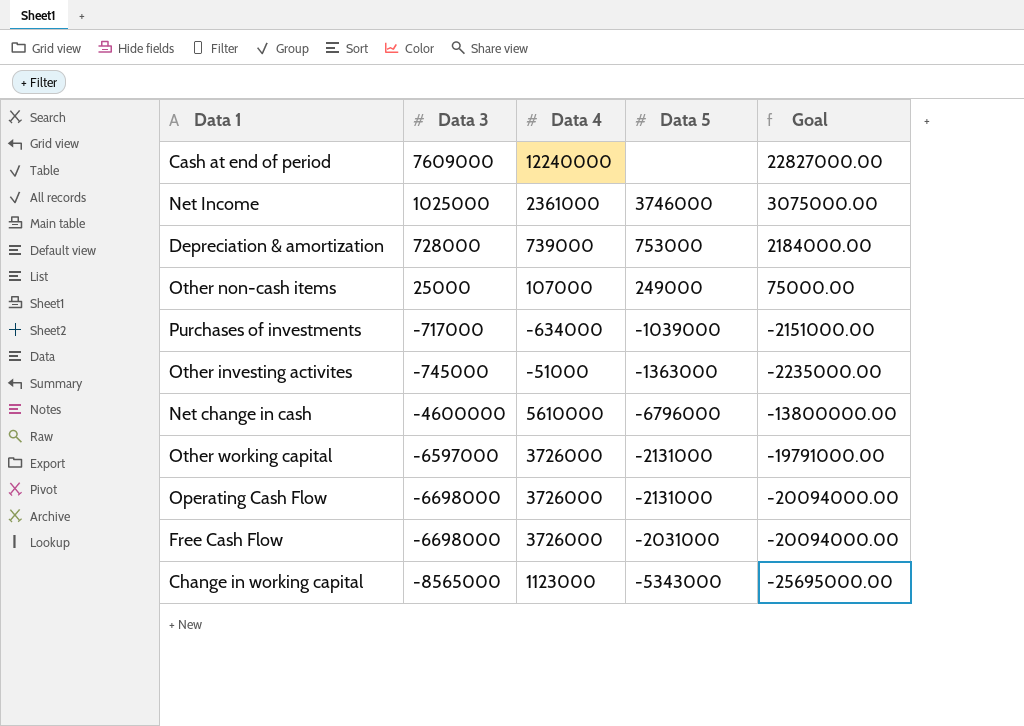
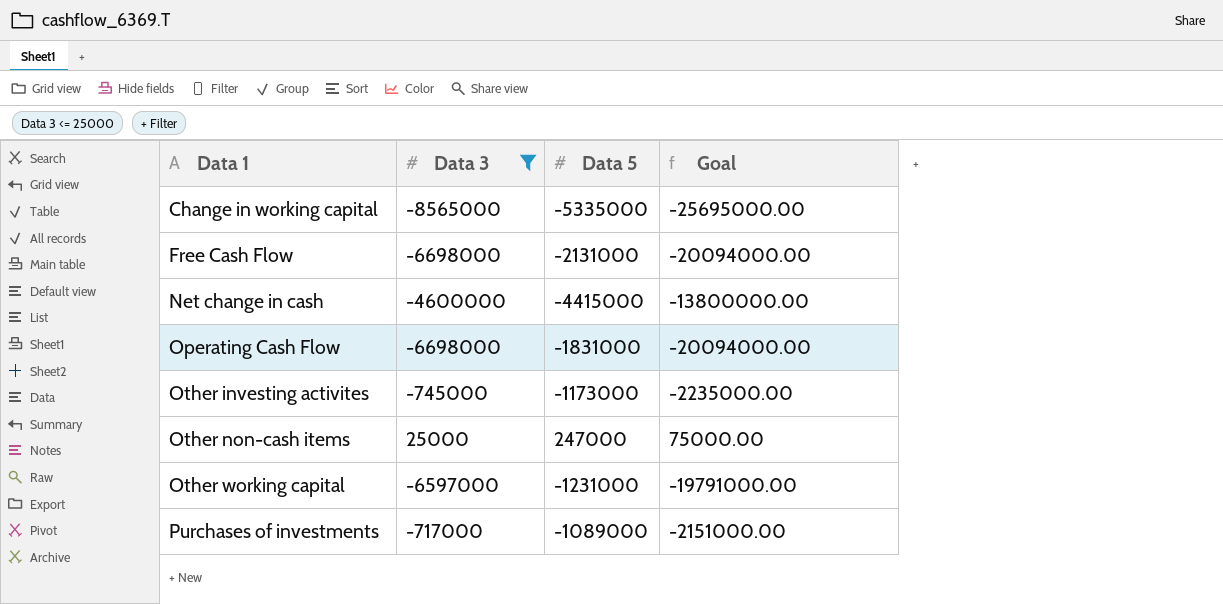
filter: none -> Data 3 <= 25000
row order: Data 3 descending -> Data 1 ascending
column Data 4 | position: 3 -> none
Change in working capital | Data 5: -5343000 -> -5335000
Free Cash Flow | Data 5: -2031000 -> -2131000
Net change in cash | Data 5: -6796000 -> -4415000
Operating Cash Flow | Data 5: -2131000 -> -1831000
Other investing activites | Data 5: -1363000 -> -1173000
Other non-cash items | Data 5: 249000 -> 247000
Other working capital | Data 5: -2131000 -> -1231000
Purchases of investments | Data 5: -1039000 -> -1089000

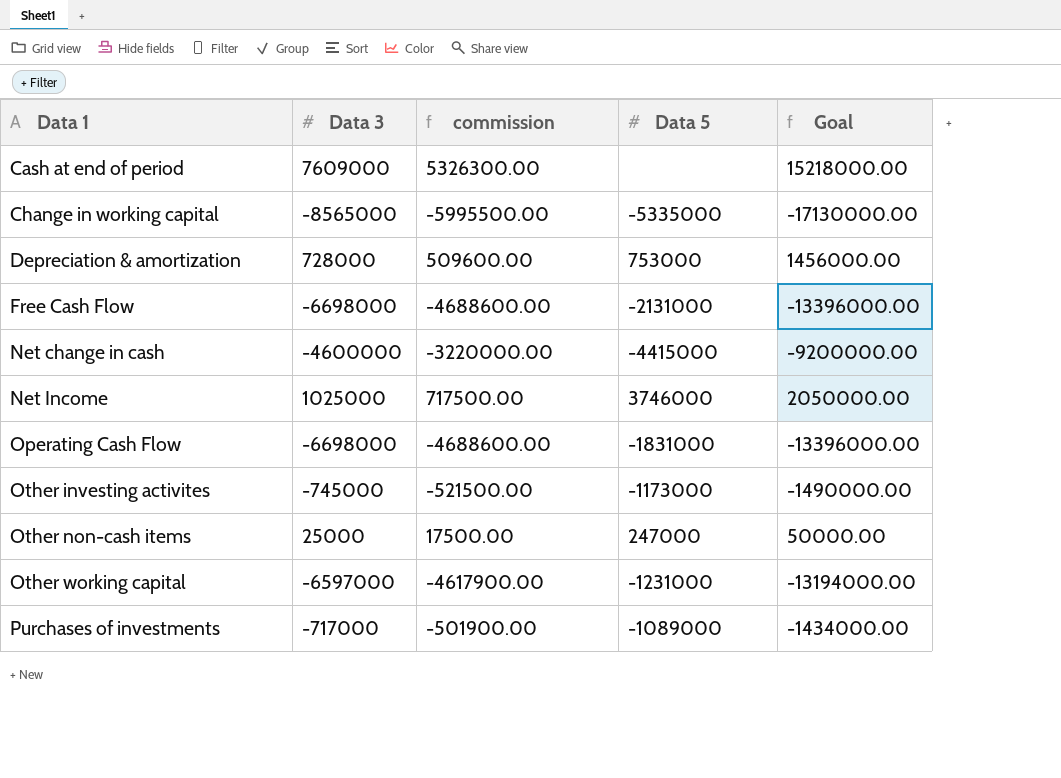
filter: Data 3 <= 25000 -> none
column commission | formula: none -> [Data 3] * 0.7
column Goal | formula: [Data 3] * 3 -> [Data 3] * 2

